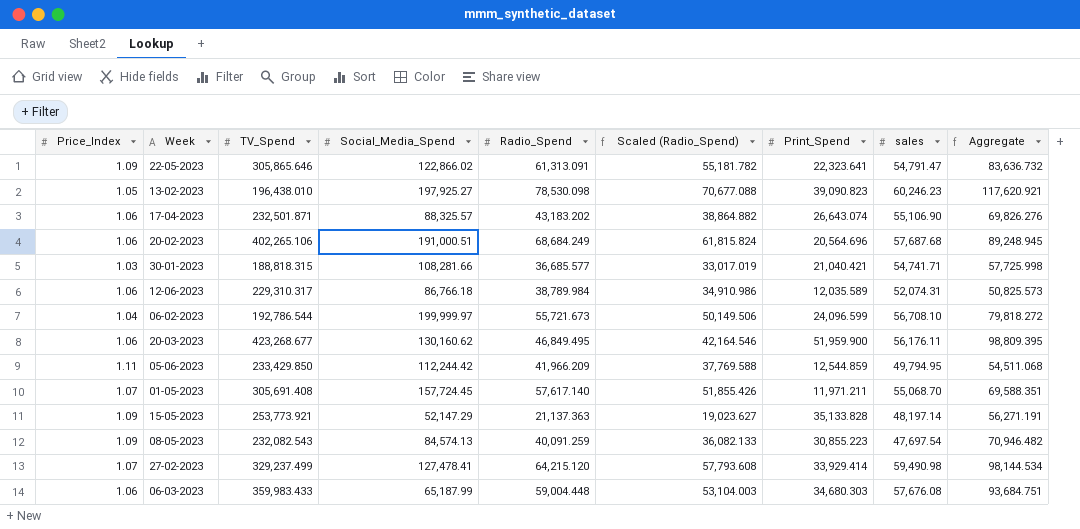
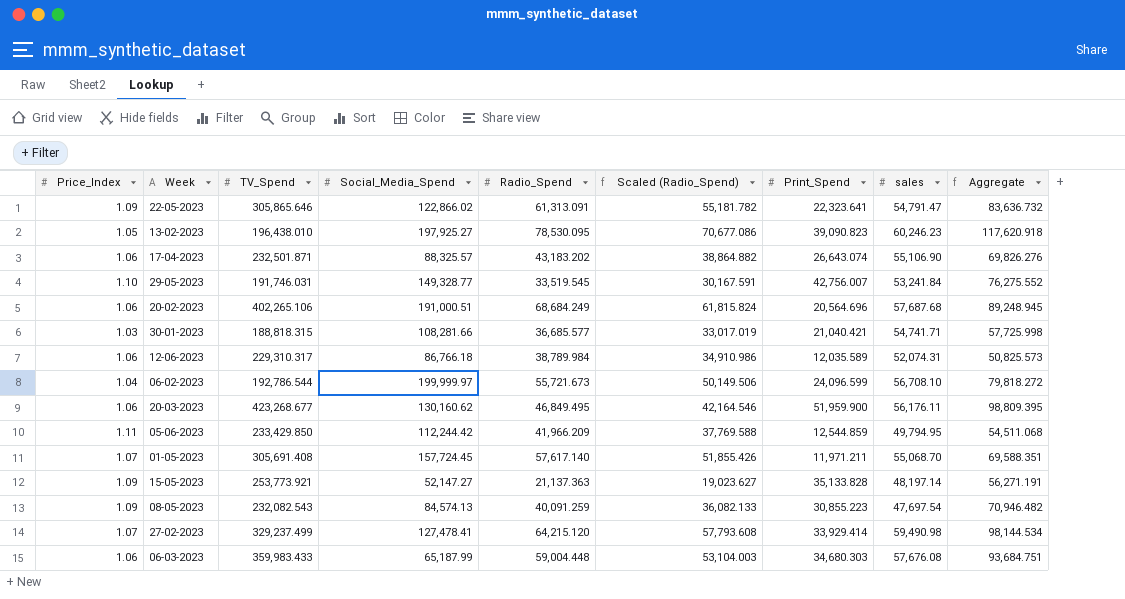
13-02-2023 | Radio_Spend: 78,530.098 -> 78,530.095
13-02-2023 | Scaled (Radio_Spend): 70,677.088 -> 70,677.086
13-02-2023 | Aggregate: 117,620.921 -> 117,620.918
row 29-05-2023: none -> 1.10 | 191,746.031 | 149,328.77 | 33,519.545 | 30,167.591 | 42,756.007 | 53,241.84 | 76,275.552
15-05-2023 | Social_Media_Spend: 52,147.29 -> 52,147.27

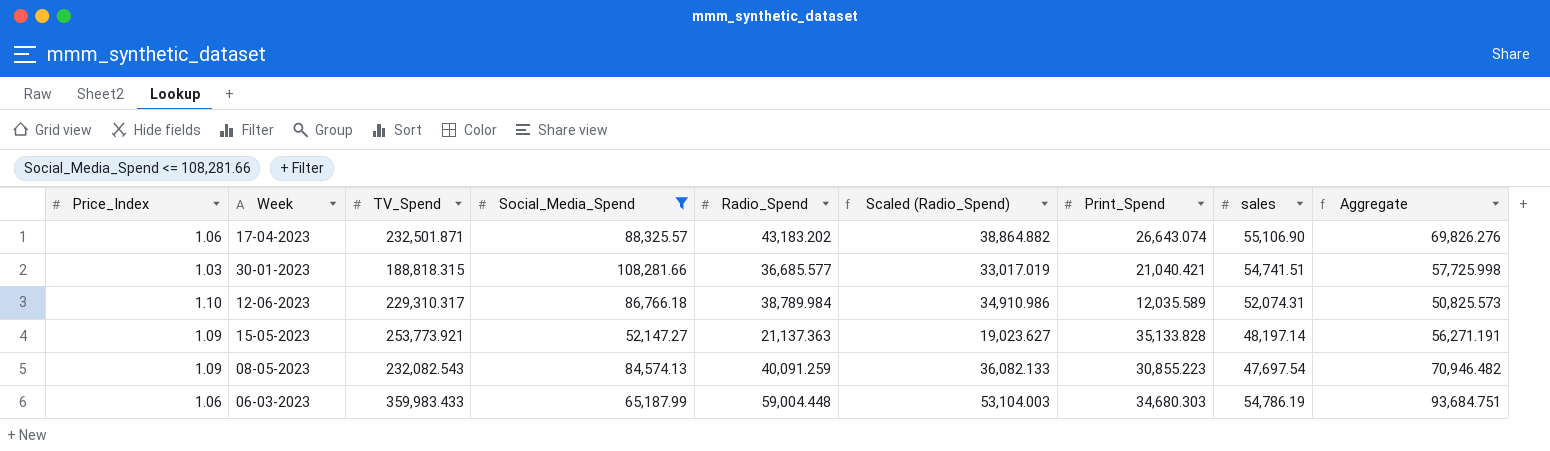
filter: none -> Social_Media_Spend <= 108,281.66
30-01-2023 | sales: 54,741.71 -> 54,741.51
12-06-2023 | Price_Index: 1.06 -> 1.10
06-03-2023 | sales: 57,676.08 -> 54,786.19

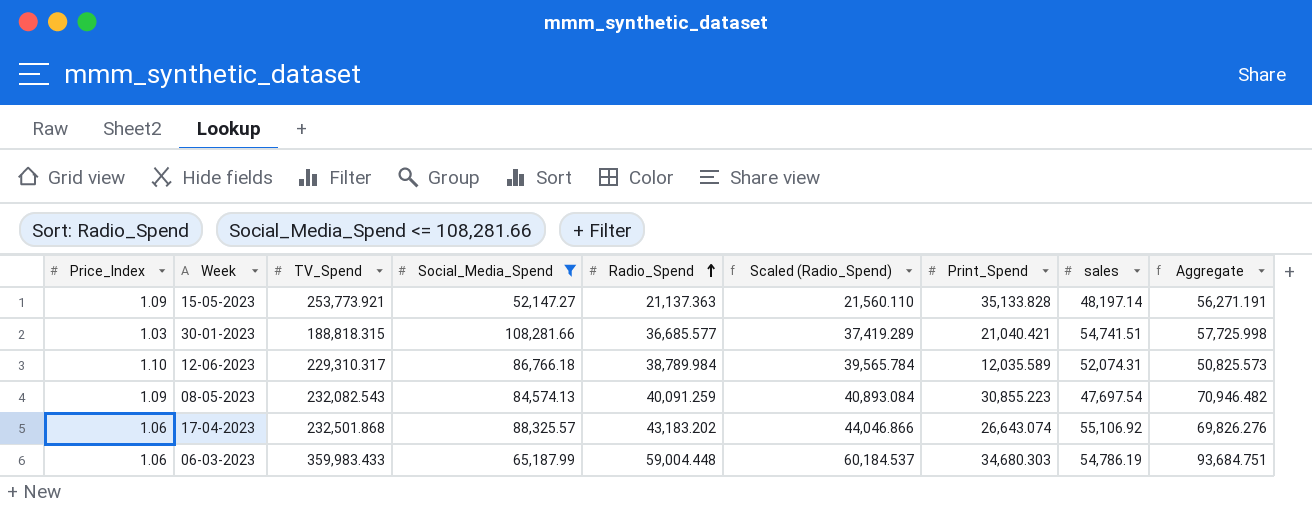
row order: none -> Radio_Spend ascending
column Scaled (Radio_Spend) | formula: [Radio_Spend] * 0.9 -> [Radio_Spend] * 1.02
17-04-2023 | TV_Spend: 232,501.871 -> 232,501.868
17-04-2023 | sales: 55,106.90 -> 55,106.92

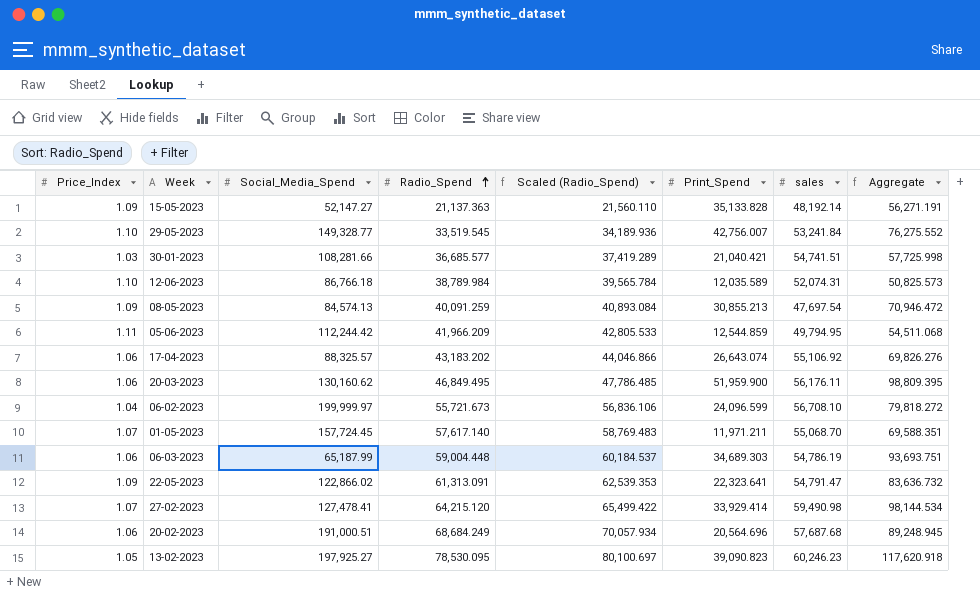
filter: Social_Media_Spend <= 108,281.66 -> none
column TV_Spend | position: 3 -> none
15-05-2023 | sales: 48,197.14 -> 48,192.14
08-05-2023 | Print_Spend: 30,855.223 -> 30,855.213
08-05-2023 | Aggregate: 70,946.482 -> 70,946.472
06-03-2023 | Print_Spend: 34,680.303 -> 34,689.303
06-03-2023 | Aggregate: 93,684.751 -> 93,693.751

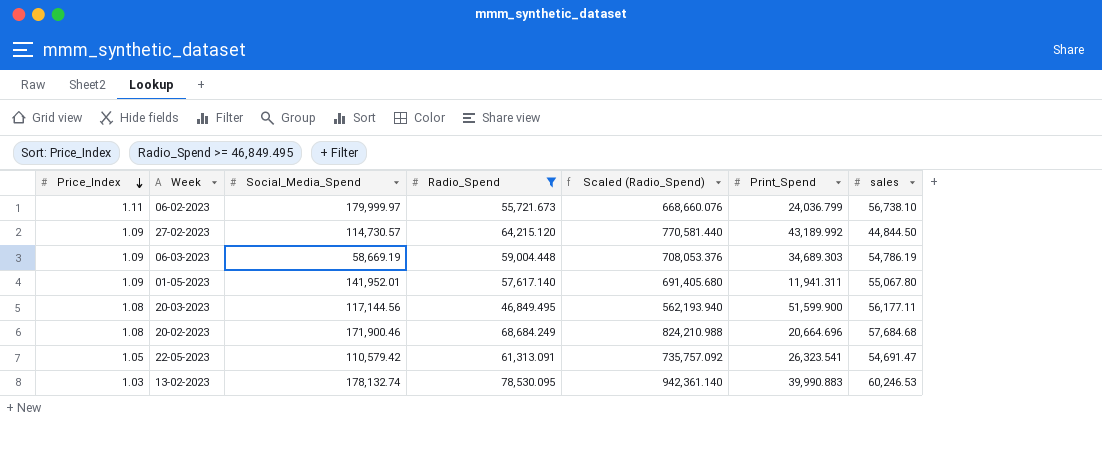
filter: none -> Radio_Spend >= 46,849.495
row order: Radio_Spend ascending -> Price_Index descending
column Aggregate | formula: [Radio_Spend] + [Print_Spend] -> none
column Scaled (Radio_Spend) | formula: [Radio_Spend] * 1.02 -> [Radio_Spend] * 12
06-02-2023 | Price_Index: 1.04 -> 1.11
06-02-2023 | Social_Media_Spend: 199,999.97 -> 179,999.97
06-02-2023 | Print_Spend: 24,096.599 -> 24,036.799
06-02-2023 | sales: 56,708.10 -> 56,738.10
27-02-2023 | Price_Index: 1.07 -> 1.09
27-02-2023 | Social_Media_Spend: 127,478.41 -> 114,730.57
27-02-2023 | Print_Spend: 33,929.414 -> 43,189.992
27-02-2023 | sales: 59,490.98 -> 44,844.50
06-03-2023 | Price_Index: 1.06 -> 1.09
06-03-2023 | Social_Media_Spend: 65,187.99 -> 58,669.19
01-05-2023 | Price_Index: 1.07 -> 1.09
01-05-2023 | Social_Media_Spend: 157,724.45 -> 141,952.01
01-05-2023 | Print_Spend: 11,971.211 -> 11,941.311
01-05-2023 | sales: 55,068.70 -> 55,067.80
20-03-2023 | Price_Index: 1.06 -> 1.08
20-03-2023 | Social_Media_Spend: 130,160.62 -> 117,144.56
20-03-2023 | Print_Spend: 51,959.900 -> 51,599.900
20-03-2023 | sales: 56,176.11 -> 56,177.11
20-02-2023 | Price_Index: 1.06 -> 1.08
20-02-2023 | Social_Media_Spend: 191,000.51 -> 171,900.46
20-02-2023 | Print_Spend: 20,564.696 -> 20,664.696
20-02-2023 | sales: 57,687.68 -> 57,684.68
22-05-2023 | Price_Index: 1.09 -> 1.05
22-05-2023 | Social_Media_Spend: 122,866.02 -> 110,579.42
22-05-2023 | Print_Spend: 22,323.641 -> 26,323.541
22-05-2023 | sales: 54,791.47 -> 54,691.47
13-02-2023 | Price_Index: 1.05 -> 1.03
13-02-2023 | Social_Media_Spend: 197,925.27 -> 178,132.74
13-02-2023 | Print_Spend: 39,090.823 -> 39,990.883
13-02-2023 | sales: 60,246.23 -> 60,246.53

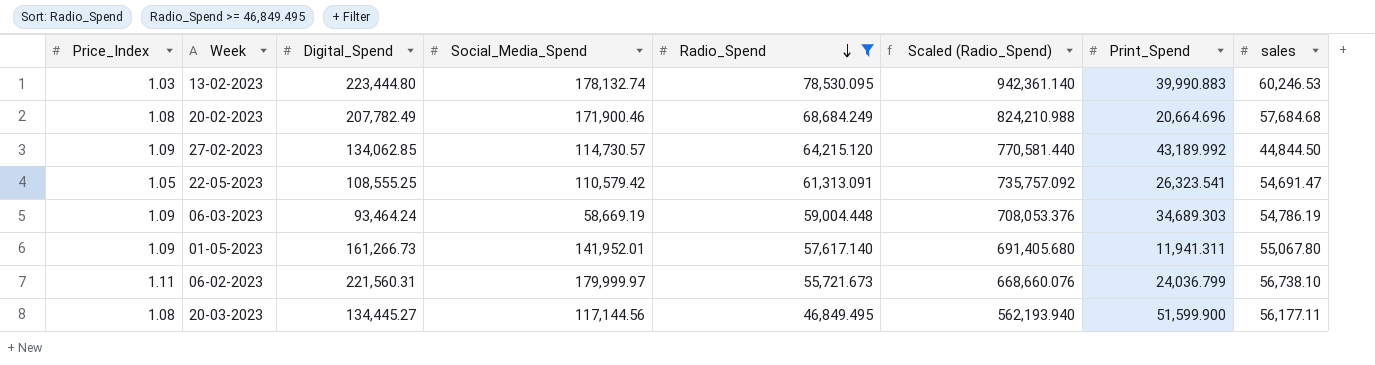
row order: Price_Index descending -> Radio_Spend descending
column Digital_Spend | position: none -> 3

